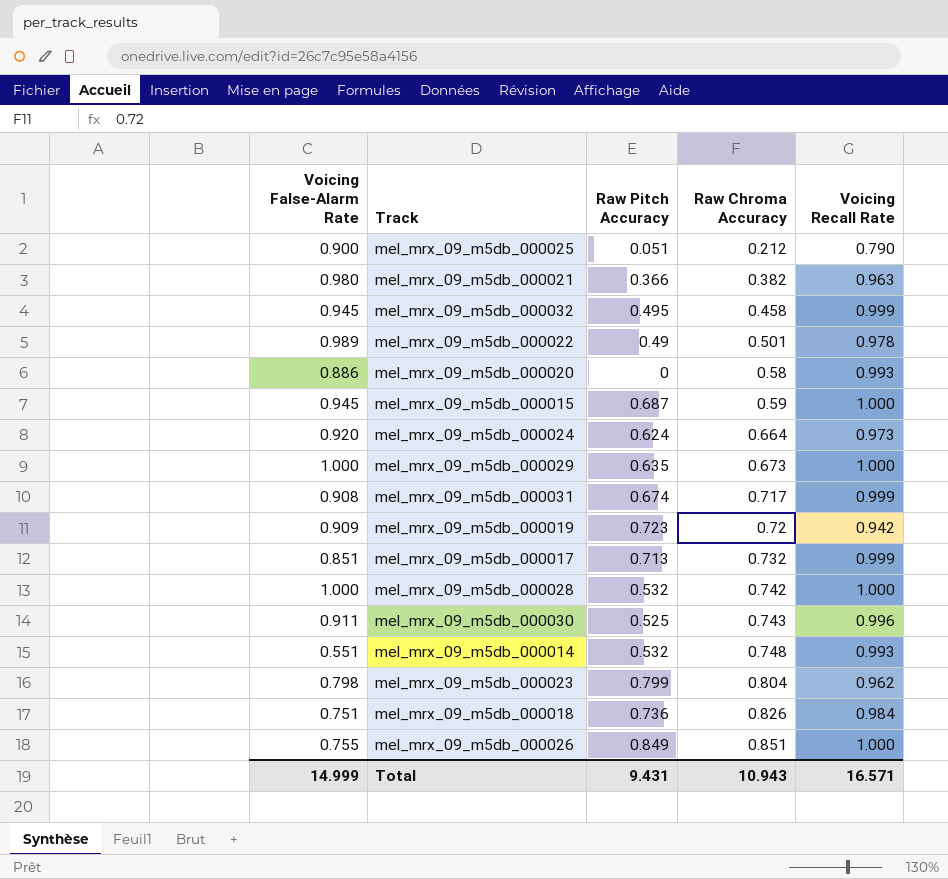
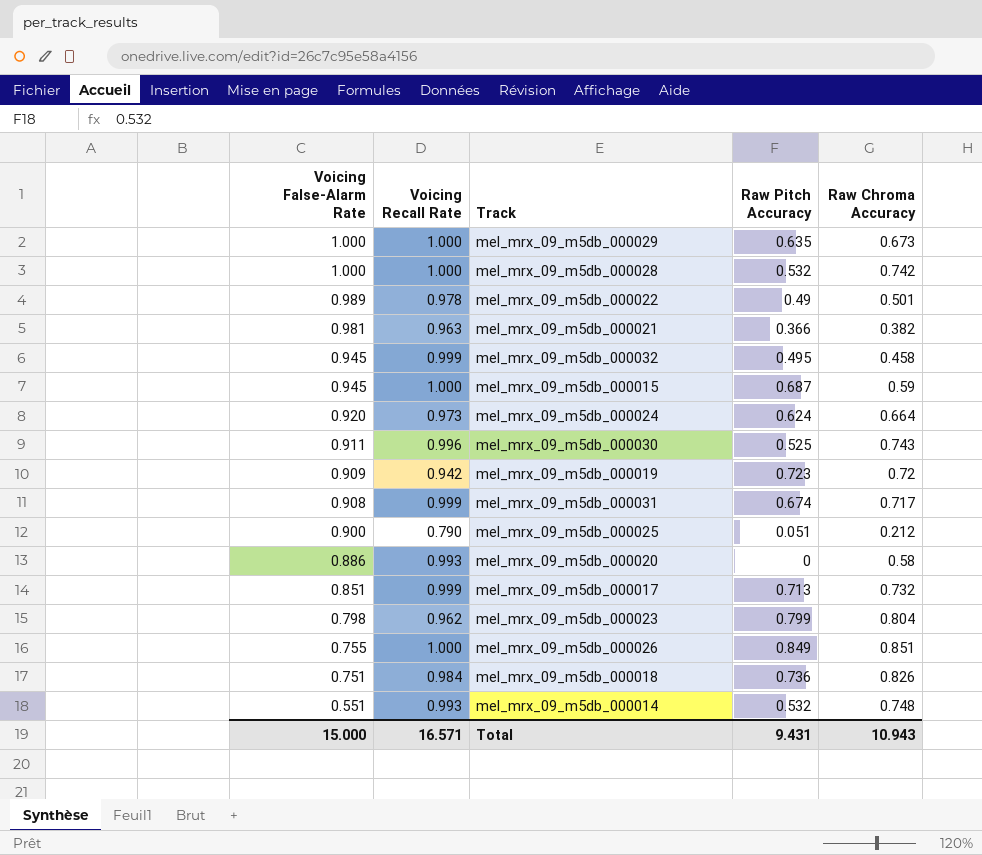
row order: Raw Chroma Accuracy ascending -> Voicing False-Alarm Rate descending
column Voicing Recall Rate | position: 5 -> 2
mel_mrx_09_m5db_000021 | Voicing False-Alarm Rate: 0.980 -> 0.981
Total | Voicing False-Alarm Rate: 14.999 -> 15.000

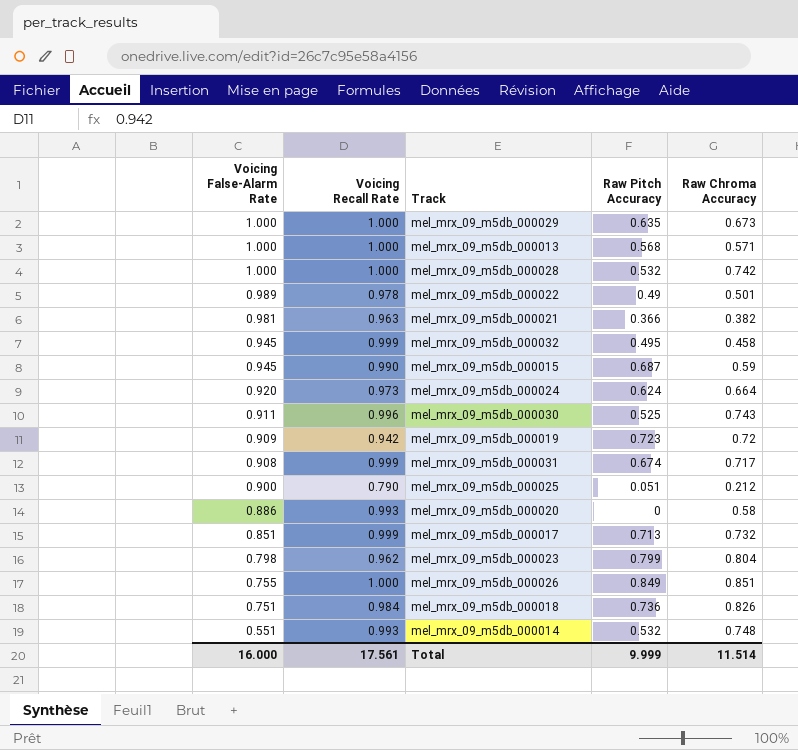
row mel_mrx_09_m5db_000013: none -> 1.000 | 1.000 | 0.568 | 0.571
mel_mrx_09_m5db_000015 | Voicing Recall Rate: 1.000 -> 0.990
Total | Voicing False-Alarm Rate: 15.000 -> 16.000
Total | Voicing Recall Rate: 16.571 -> 17.561
Total | Raw Pitch Accuracy: 9.431 -> 9.999
Total | Raw Chroma Accuracy: 10.943 -> 11.514

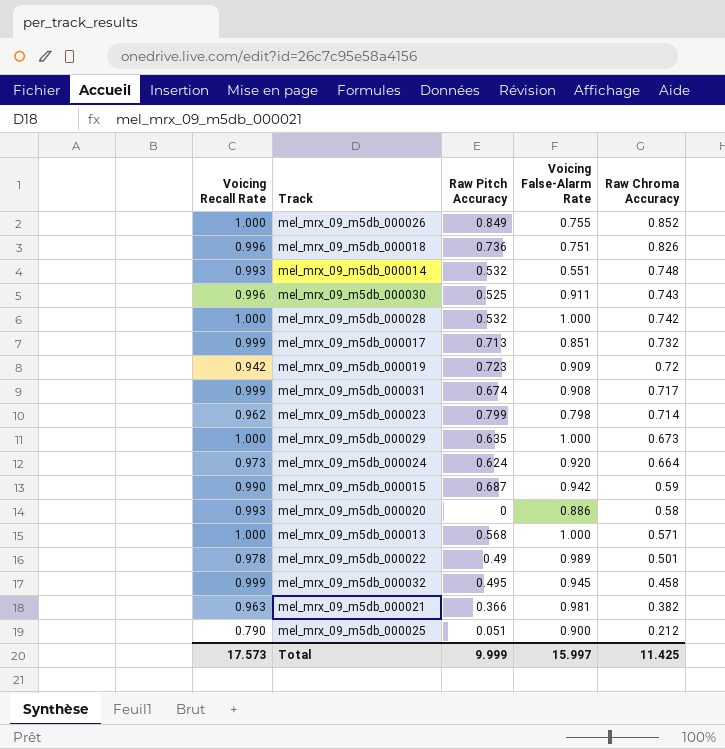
row order: Voicing False-Alarm Rate descending -> Raw Chroma Accuracy descending
column Voicing False-Alarm Rate | position: 1 -> 4
mel_mrx_09_m5db_000026 | Raw Chroma Accuracy: 0.851 -> 0.852
mel_mrx_09_m5db_000018 | Voicing Recall Rate: 0.984 -> 0.996
mel_mrx_09_m5db_000023 | Raw Chroma Accuracy: 0.804 -> 0.714
mel_mrx_09_m5db_000015 | Voicing False-Alarm Rate: 0.945 -> 0.942
Total | Voicing Recall Rate: 17.561 -> 17.573
Total | Voicing False-Alarm Rate: 16.000 -> 15.997
Total | Raw Chroma Accuracy: 11.514 -> 11.425

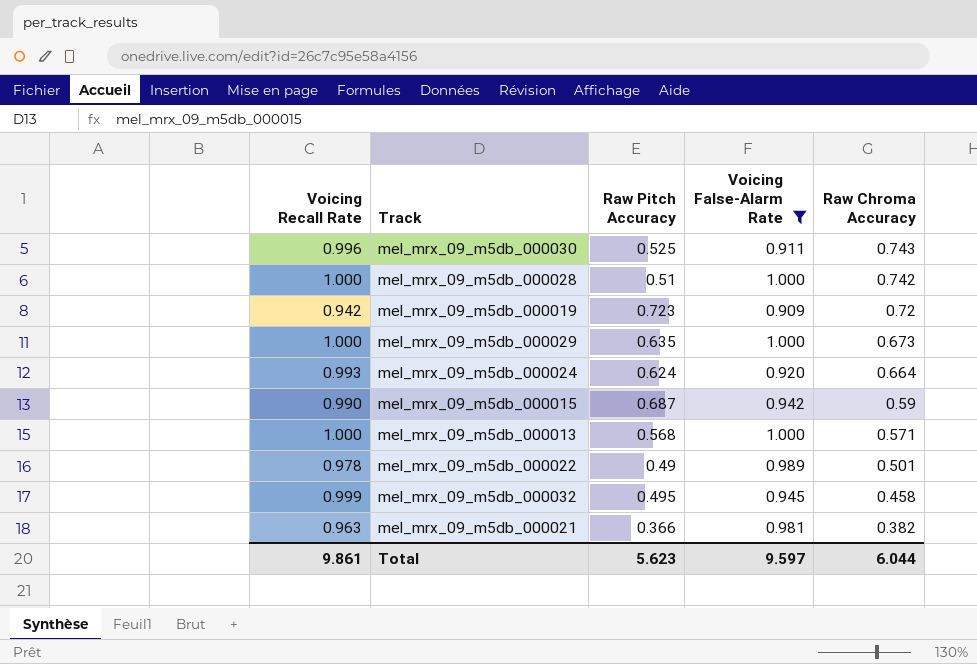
filter: none -> Voicing False-Alarm Rate >= 0.909
mel_mrx_09_m5db_000028 | Raw Pitch Accuracy: 0.532 -> 0.51
mel_mrx_09_m5db_000024 | Voicing Recall Rate: 0.973 -> 0.993
Total | Voicing Recall Rate: 17.573 -> 9.861
Total | Raw Pitch Accuracy: 9.999 -> 5.623
Total | Voicing False-Alarm Rate: 15.997 -> 9.597
Total | Raw Chroma Accuracy: 11.425 -> 6.044

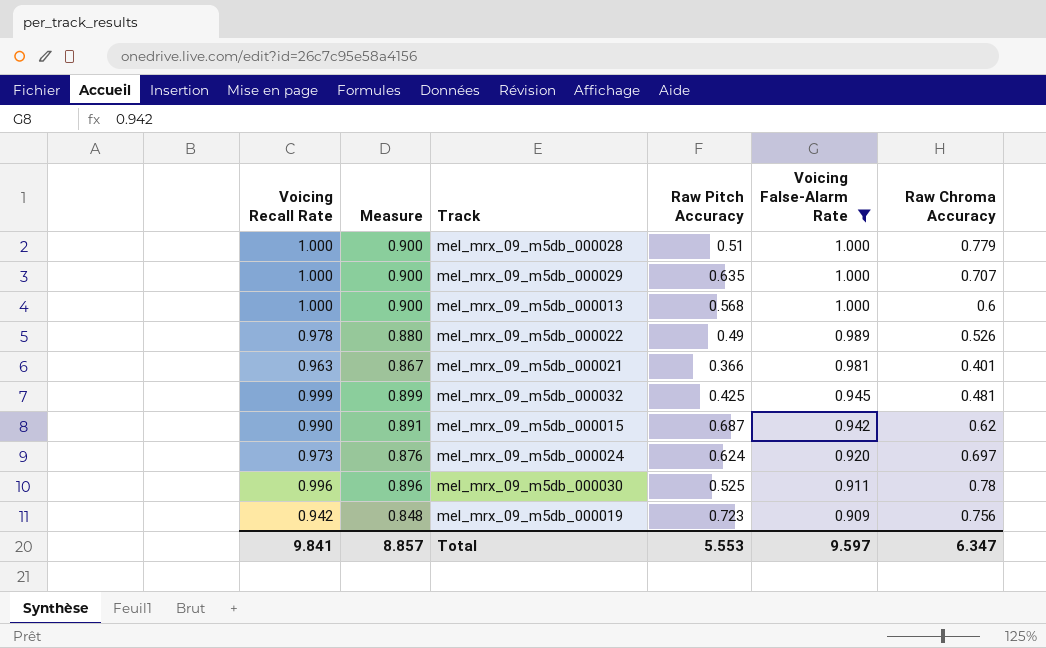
row order: Raw Chroma Accuracy descending -> Voicing False-Alarm Rate descending
column Measure | formula: none -> [Voicing Recall Rate] * 0.9
mel_mrx_09_m5db_000028 | Raw Chroma Accuracy: 0.742 -> 0.779
mel_mrx_09_m5db_000029 | Raw Chroma Accuracy: 0.673 -> 0.707
mel_mrx_09_m5db_000013 | Raw Chroma Accuracy: 0.571 -> 0.6
mel_mrx_09_m5db_000022 | Raw Chroma Accuracy: 0.501 -> 0.526
mel_mrx_09_m5db_000021 | Raw Chroma Accuracy: 0.382 -> 0.401
mel_mrx_09_m5db_000032 | Raw Pitch Accuracy: 0.495 -> 0.425
mel_mrx_09_m5db_000032 | Raw Chroma Accuracy: 0.458 -> 0.481
mel_mrx_09_m5db_000015 | Raw Chroma Accuracy: 0.59 -> 0.62
mel_mrx_09_m5db_000024 | Voicing Recall Rate: 0.993 -> 0.973
mel_mrx_09_m5db_000024 | Raw Chroma Accuracy: 0.664 -> 0.697
mel_mrx_09_m5db_000030 | Raw Chroma Accuracy: 0.743 -> 0.78
mel_mrx_09_m5db_000019 | Raw Chroma Accuracy: 0.72 -> 0.756
Total | Voicing Recall Rate: 9.861 -> 9.841
Total | Raw Pitch Accuracy: 5.623 -> 5.553
Total | Raw Chroma Accuracy: 6.044 -> 6.347

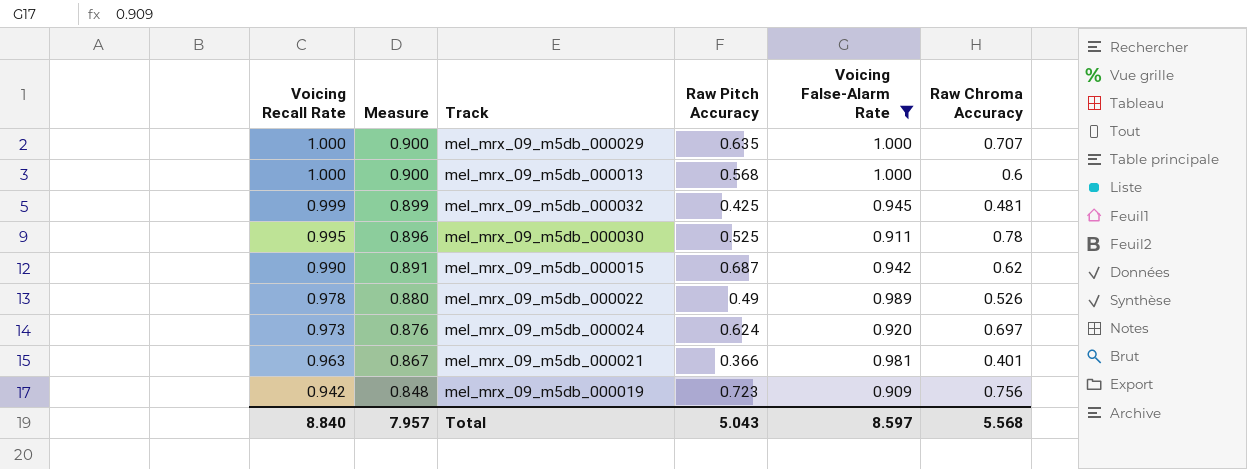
row order: Voicing False-Alarm Rate descending -> Voicing Recall Rate descending
row mel_mrx_09_m5db_000028: 1.000 | 0.900 | 0.51 | 1.000 | 0.779 -> none
mel_mrx_09_m5db_000030 | Voicing Recall Rate: 0.996 -> 0.995
Total | Voicing Recall Rate: 9.841 -> 8.840
Total | Measure: 8.857 -> 7.957
Total | Raw Pitch Accuracy: 5.553 -> 5.043
Total | Voicing False-Alarm Rate: 9.597 -> 8.597
Total | Raw Chroma Accuracy: 6.347 -> 5.568

